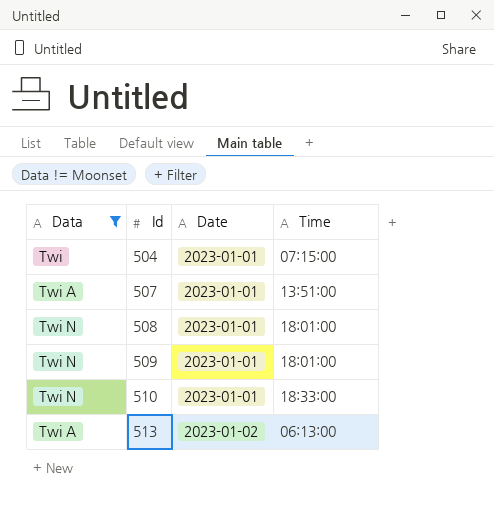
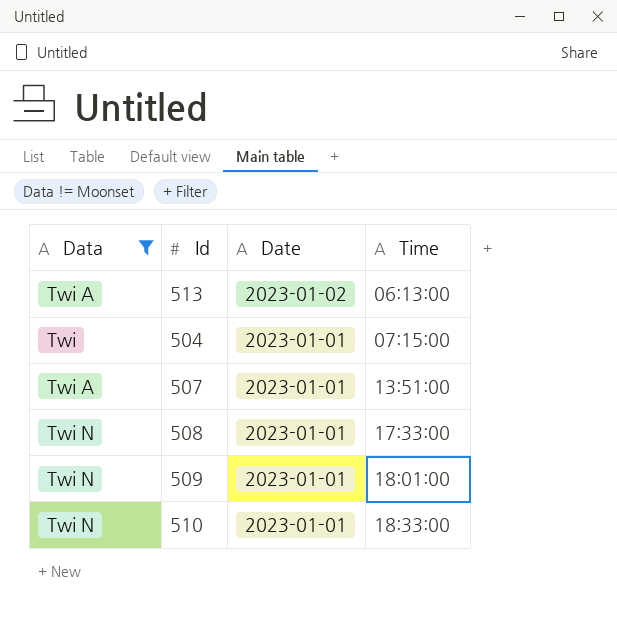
row order: Id ascending -> Date descending
508 | Time: 18:01:00 -> 17:33:00

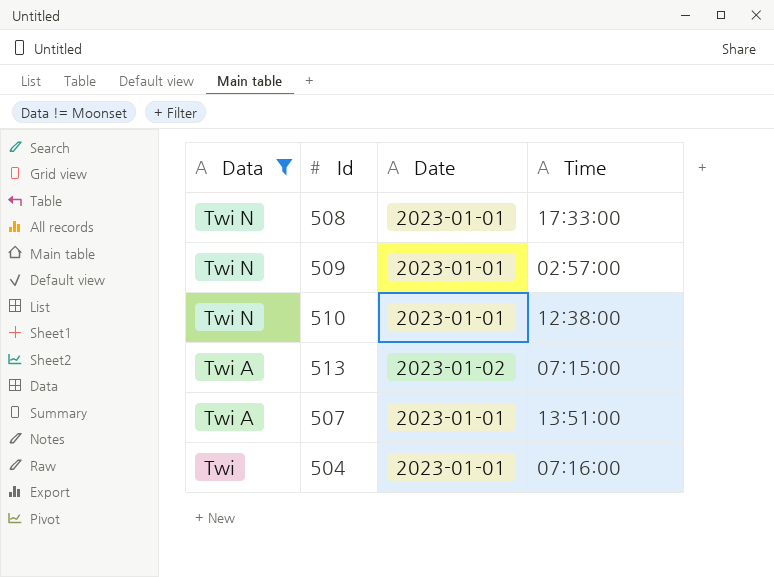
row order: Date descending -> Data descending
509 | Time: 18:01:00 -> 02:57:00
510 | Time: 18:33:00 -> 12:38:00
513 | Time: 06:13:00 -> 07:15:00
504 | Time: 07:15:00 -> 07:16:00

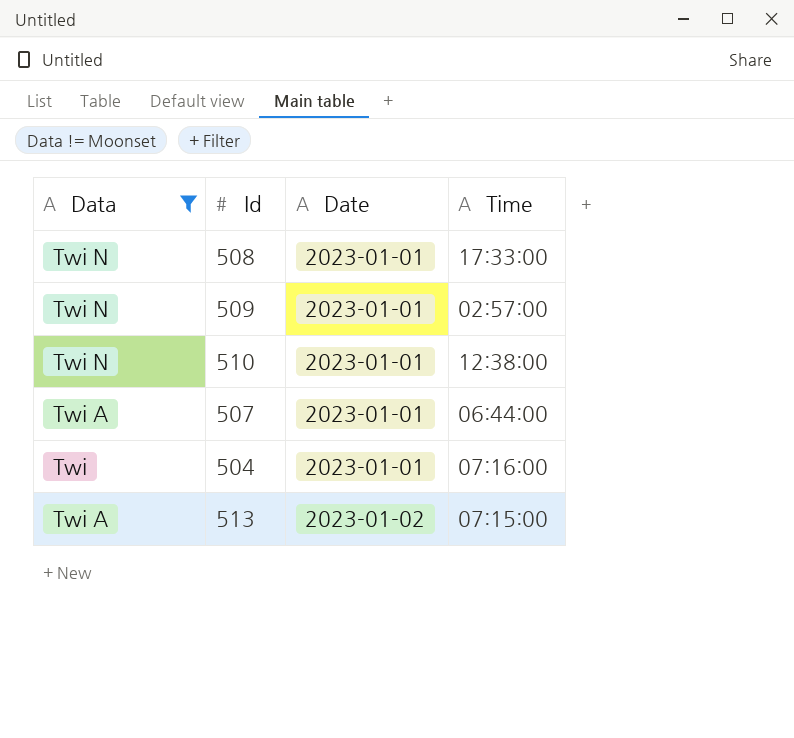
row order: Data descending -> Date ascending
507 | Time: 13:51:00 -> 06:44:00

